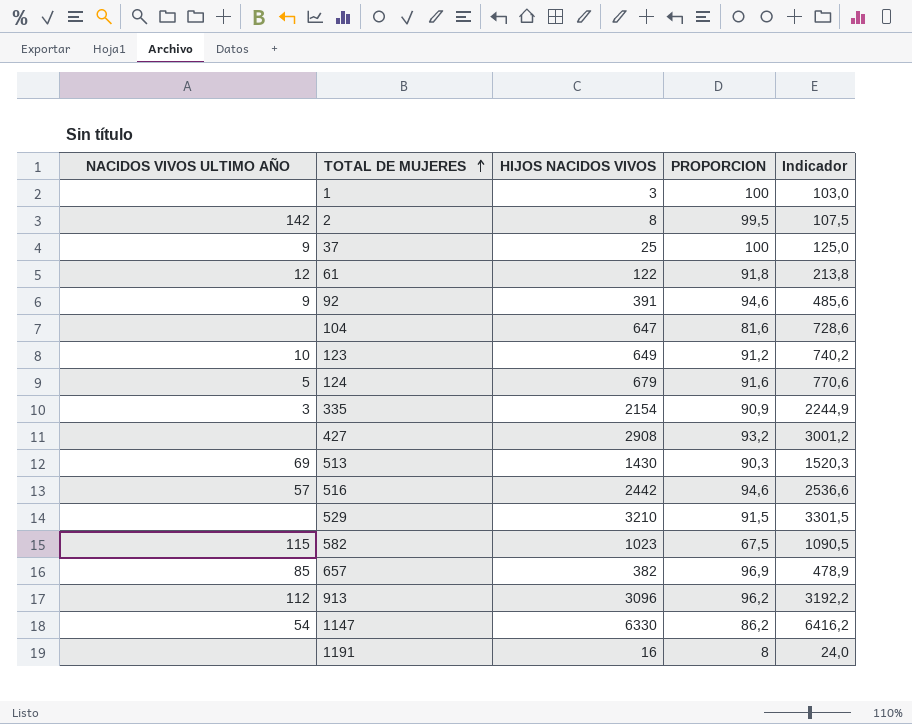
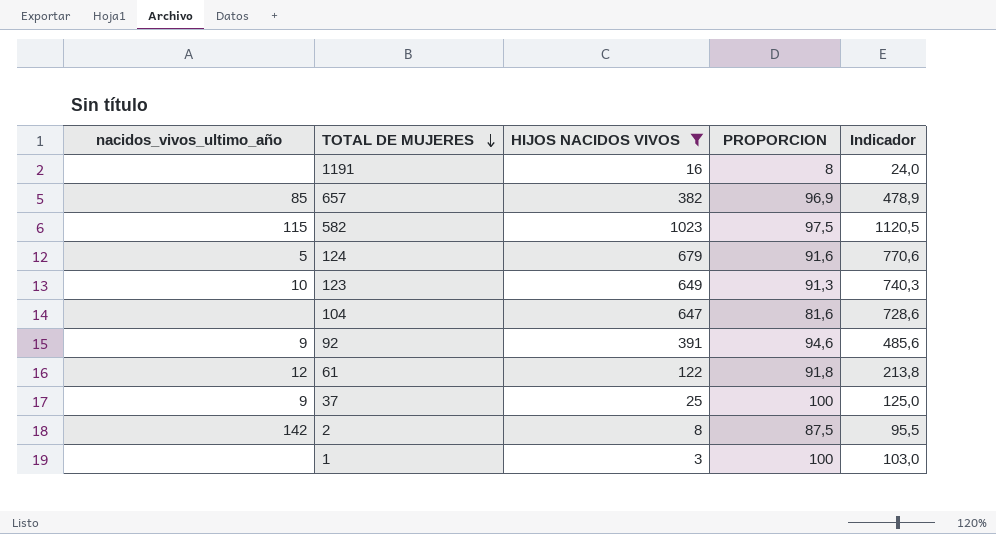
filter: none -> HIJOS NACIDOS VIVOS <= 1023
row order: TOTAL DE MUJERES ascending -> TOTAL DE MUJERES descending
column name: NACIDOS VIVOS ULTIMO AÑO -> nacidos_vivos_ultimo_año
582 | PROPORCION: 67,5 -> 97,5
582 | Indicador: 1090,5 -> 1120,5
123 | PROPORCION: 91,2 -> 91,3
123 | Indicador: 740,2 -> 740,3
2 | PROPORCION: 99,5 -> 87,5
2 | Indicador: 107,5 -> 95,5

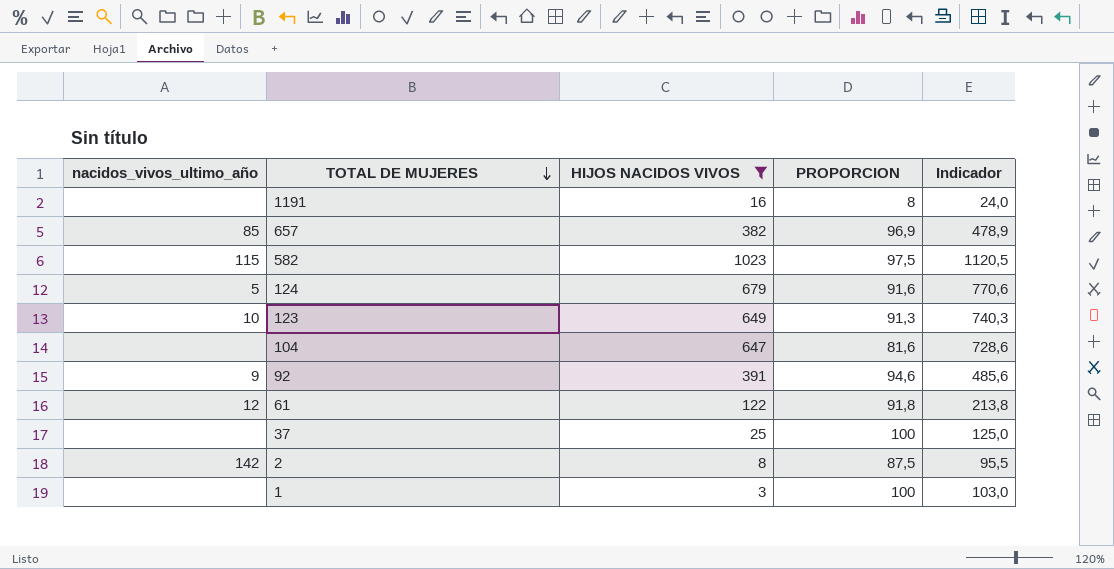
37 | nacidos_vivos_ultimo_año: 9 -> none

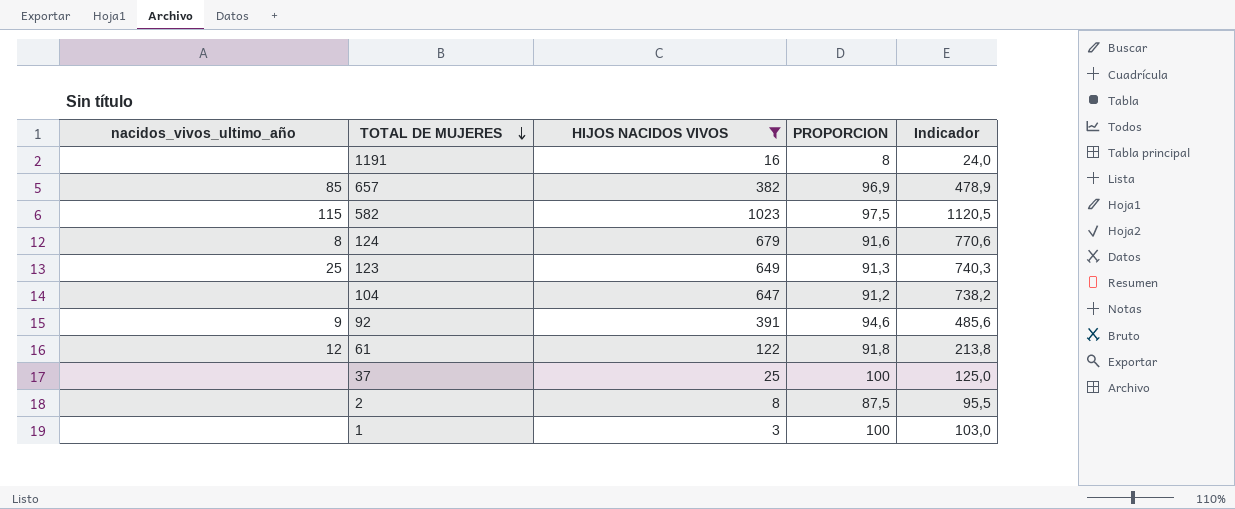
124 | nacidos_vivos_ultimo_año: 5 -> 8
123 | nacidos_vivos_ultimo_año: 10 -> 25
104 | PROPORCION: 81,6 -> 91,2
104 | Indicador: 728,6 -> 738,2
2 | nacidos_vivos_ultimo_año: 142 -> none

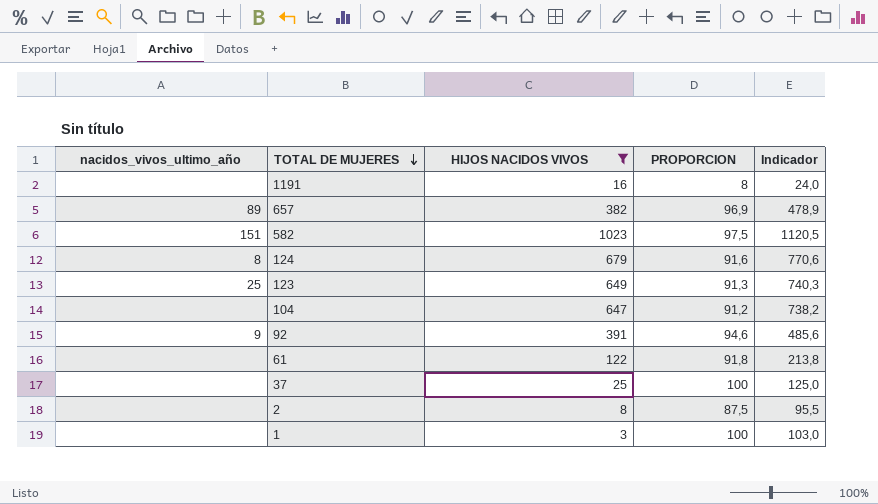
657 | nacidos_vivos_ultimo_año: 85 -> 89
582 | nacidos_vivos_ultimo_año: 115 -> 151
61 | nacidos_vivos_ultimo_año: 12 -> none

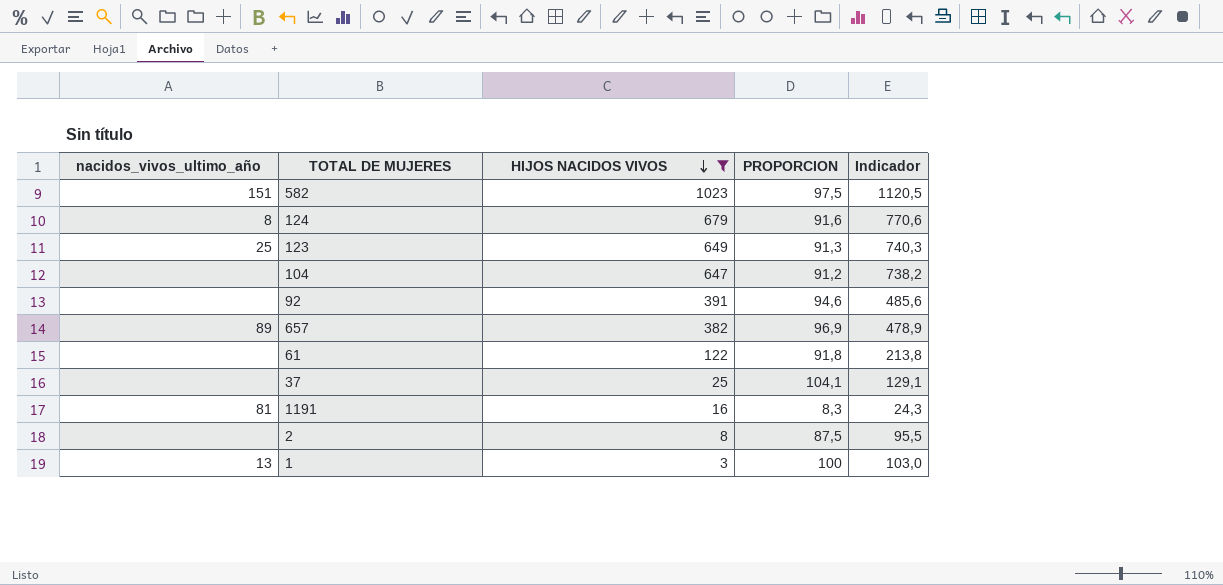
row order: TOTAL DE MUJERES descending -> HIJOS NACIDOS VIVOS descending
92 | nacidos_vivos_ultimo_año: 9 -> none
37 | PROPORCION: 100 -> 104,1
37 | Indicador: 125,0 -> 129,1
1191 | nacidos_vivos_ultimo_año: none -> 81
1191 | PROPORCION: 8 -> 8,3
1191 | Indicador: 24,0 -> 24,3
1 | nacidos_vivos_ultimo_año: none -> 13

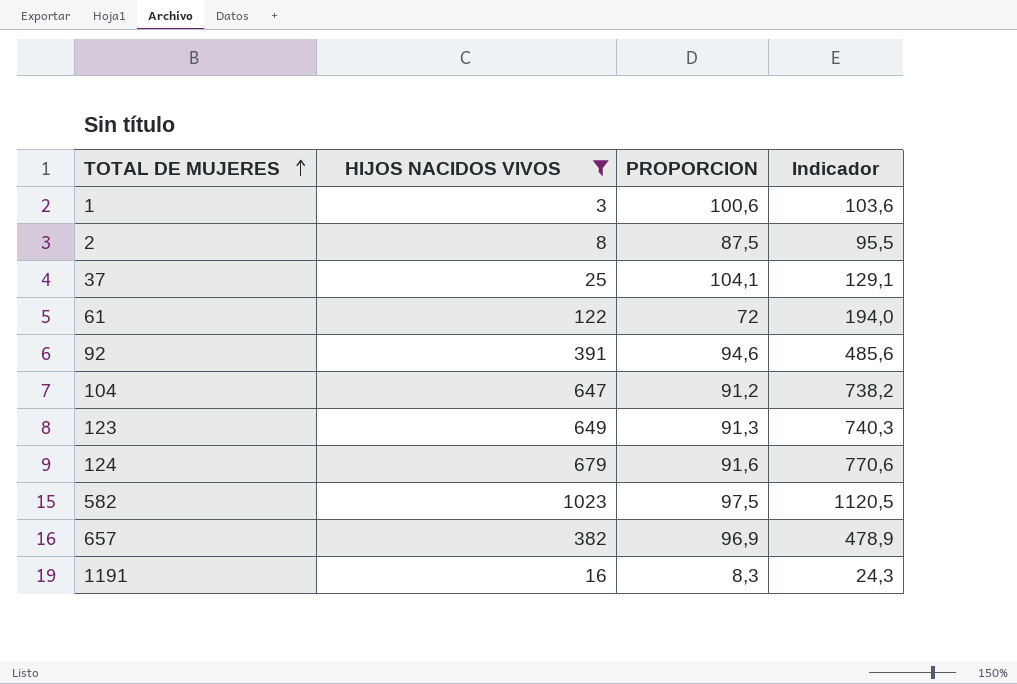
row order: HIJOS NACIDOS VIVOS descending -> TOTAL DE MUJERES ascending
column nacidos_vivos_ultimo_año | position: 1 -> none
1 | PROPORCION: 100 -> 100,6
1 | Indicador: 103,0 -> 103,6
61 | PROPORCION: 91,8 -> 72
61 | Indicador: 213,8 -> 194,0

